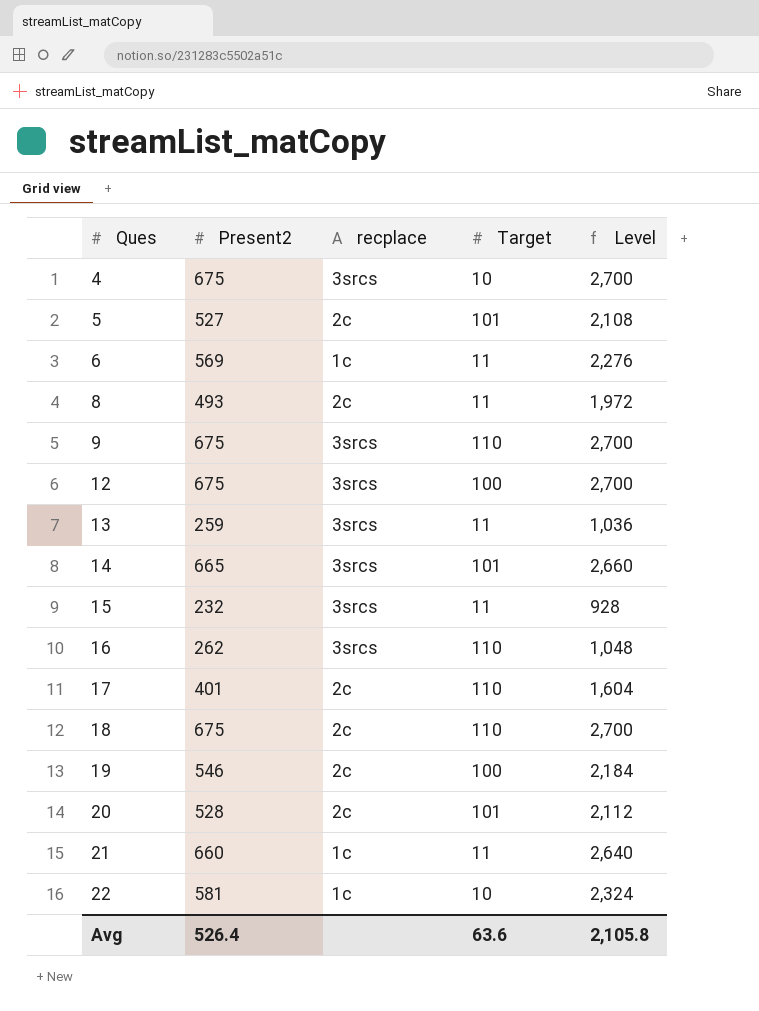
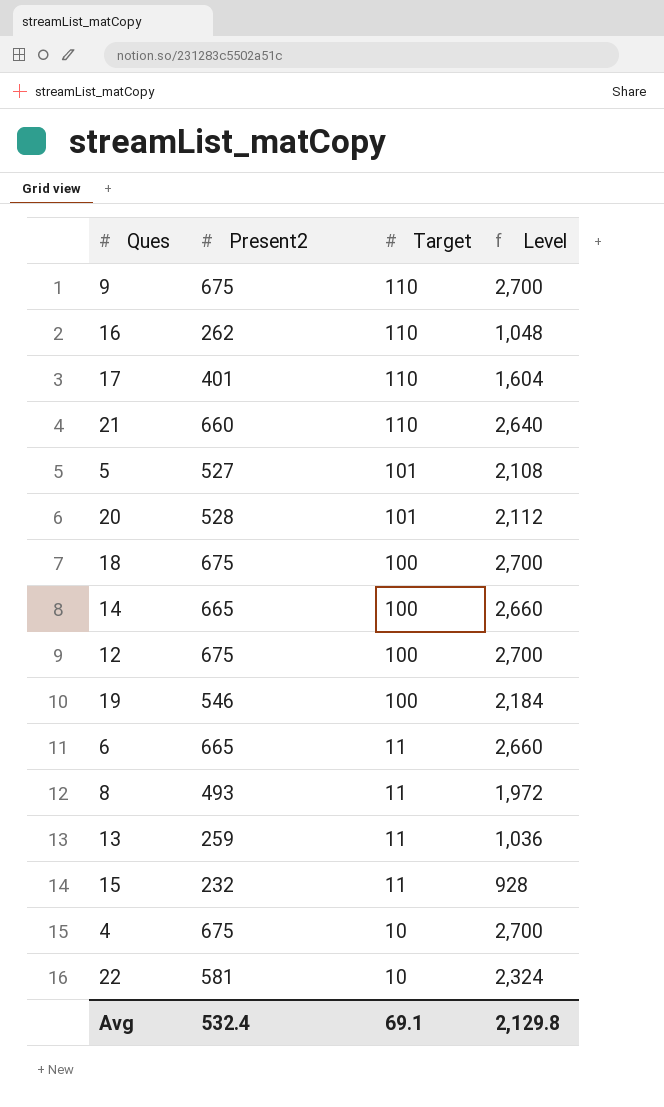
row order: Ques ascending -> Target descending
column recplace | position: 3 -> none
21 | Target: 11 -> 110
18 | Target: 110 -> 100
14 | Target: 101 -> 100
6 | Present2: 569 -> 665
6 | Level: 2,276 -> 2,660
Avg | Present2: 526.4 -> 532.4
Avg | Target: 63.6 -> 69.1
Avg | Level: 2,105.8 -> 2,129.8

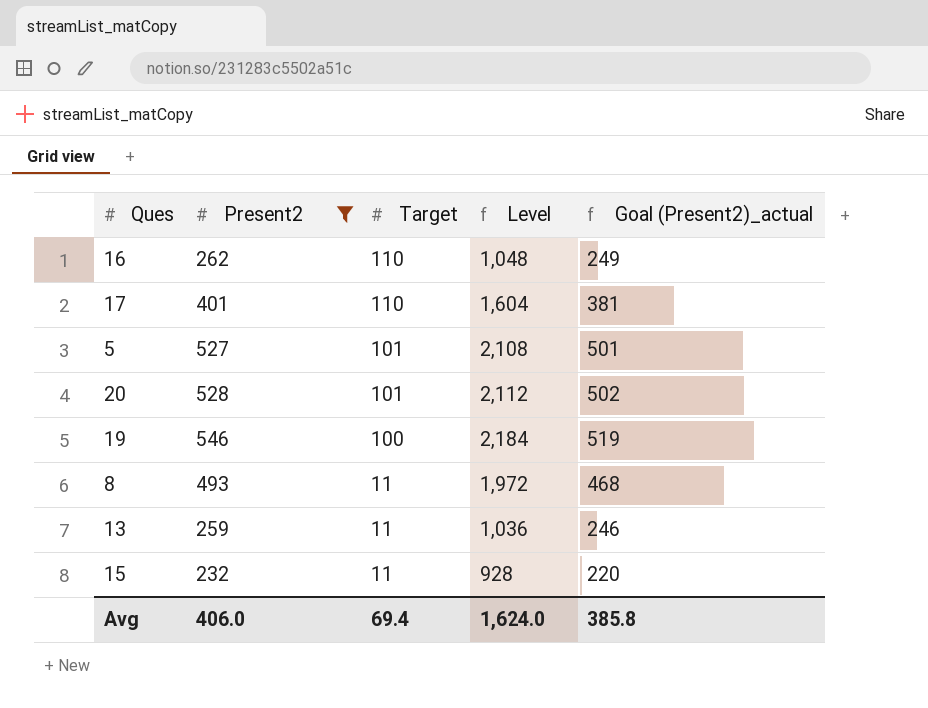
filter: none -> Present2 <= 546
column Goal (Present2)_actual | formula: none -> [Present2] * 0.95
Avg | Present2: 532.4 -> 406.0
Avg | Target: 69.1 -> 69.4
Avg | Level: 2,129.8 -> 1,624.0

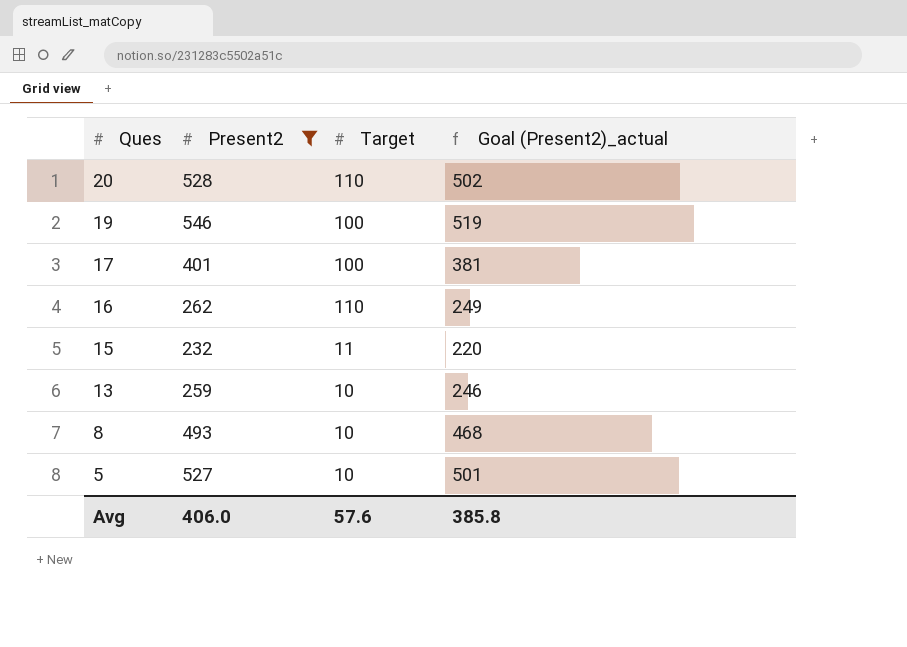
row order: Target descending -> Ques descending
column Level | formula: [Present2] * 4 -> none
20 | Target: 101 -> 110
17 | Target: 110 -> 100
13 | Target: 11 -> 10
8 | Target: 11 -> 10
5 | Target: 101 -> 10
Avg | Target: 69.4 -> 57.6

